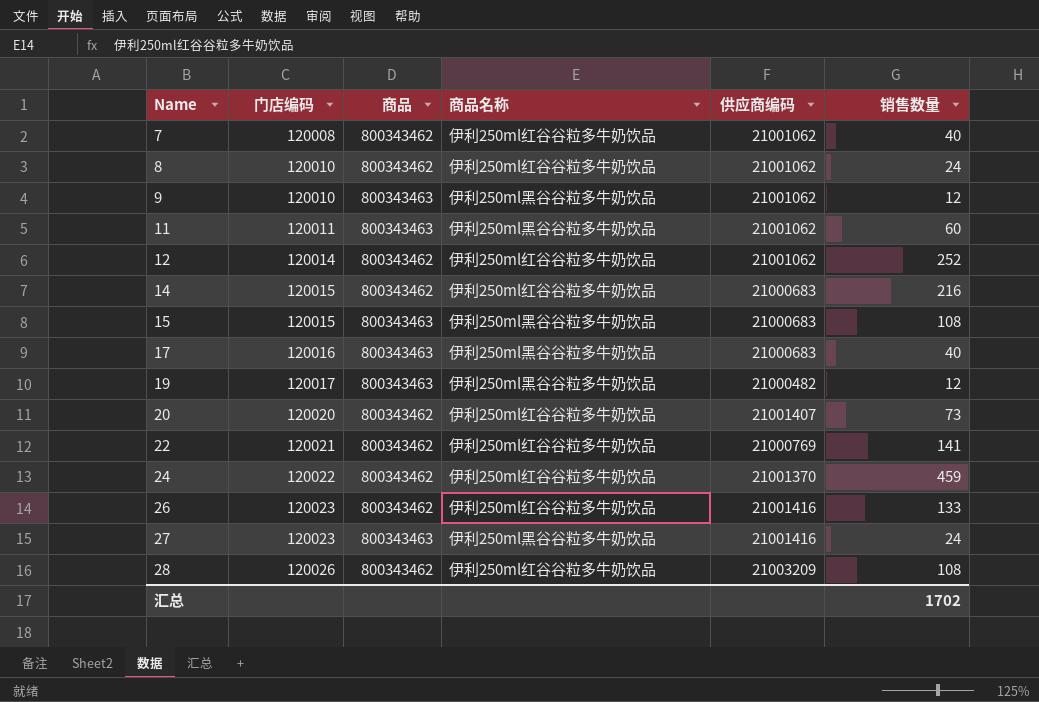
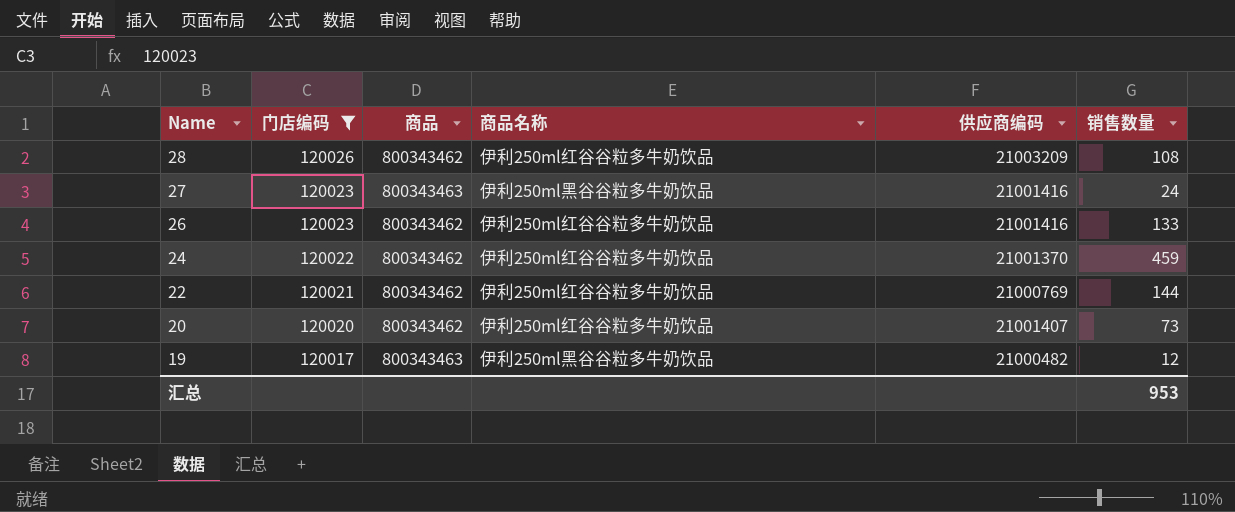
filter: none -> 门店编码 >= 120017
row order: Name ascending -> Name descending
22 | 销售数量: 141 -> 144
汇总 | 销售数量: 1702 -> 953

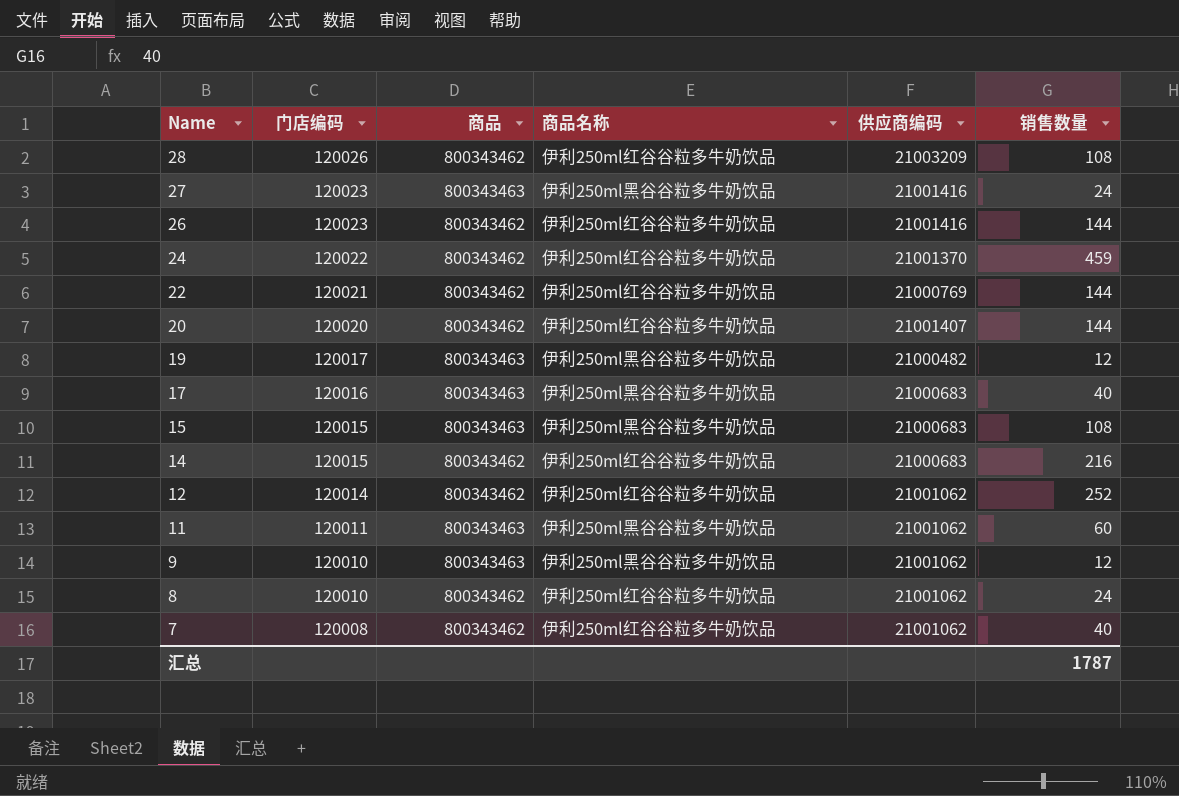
filter: 门店编码 >= 120017 -> none
26 | 销售数量: 133 -> 144
20 | 销售数量: 73 -> 144
汇总 | 销售数量: 953 -> 1787

